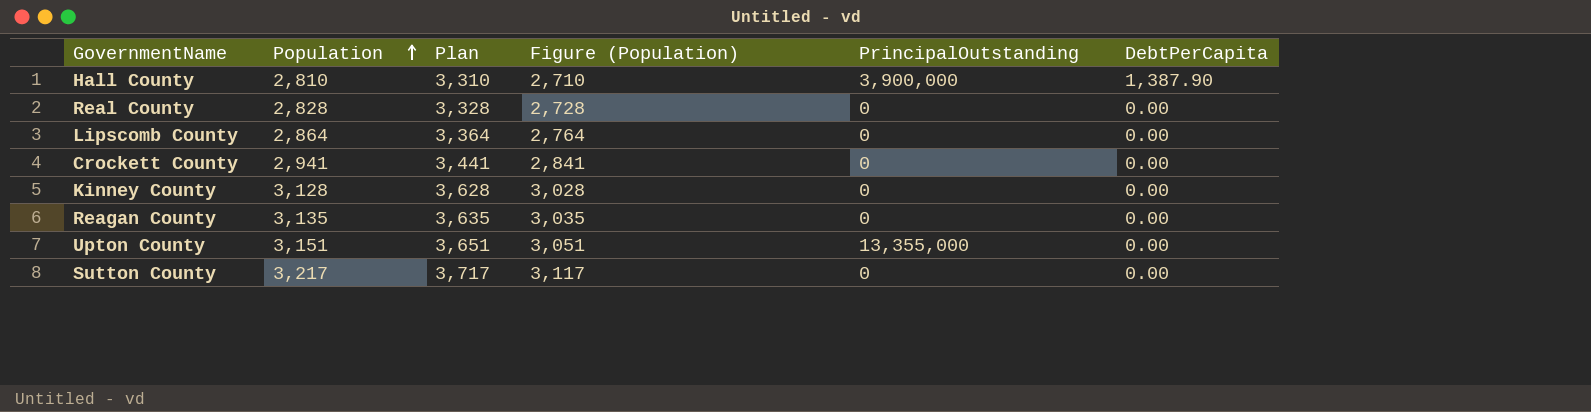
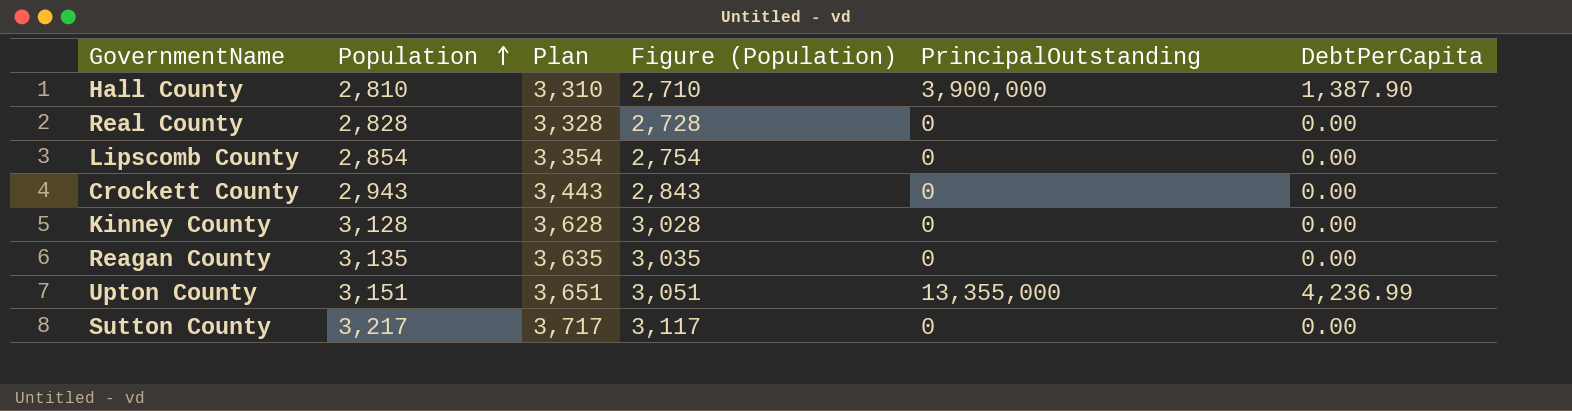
Lipscomb County | Population: 2,864 -> 2,854
Lipscomb County | Plan: 3,364 -> 3,354
Lipscomb County | Figure (Population): 2,764 -> 2,754
Crockett County | Population: 2,941 -> 2,943
Crockett County | Plan: 3,441 -> 3,443
Crockett County | Figure (Population): 2,841 -> 2,843
Upton County | DebtPerCapita: 0.00 -> 4,236.99

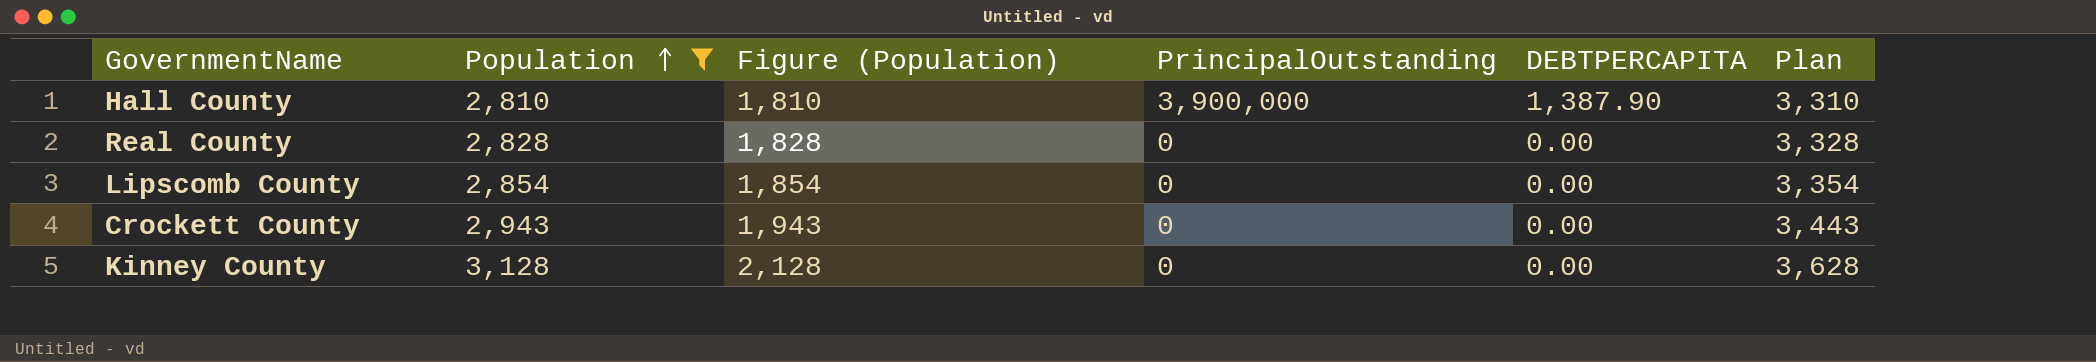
filter: none -> Population <= 3,128
column Figure (Population) | formula: [Population] - 100 -> [Population] - 1000
column name: DebtPerCapita -> DEBTPERCAPITA
column Plan | position: 3 -> 6

